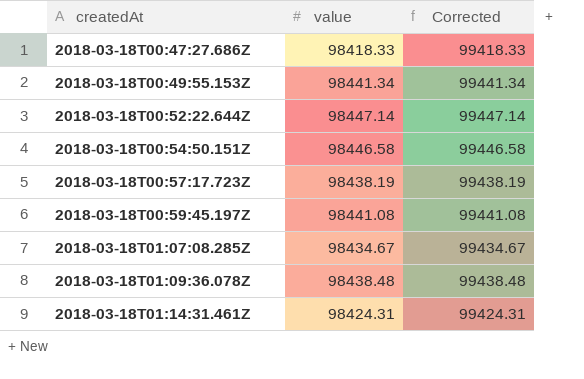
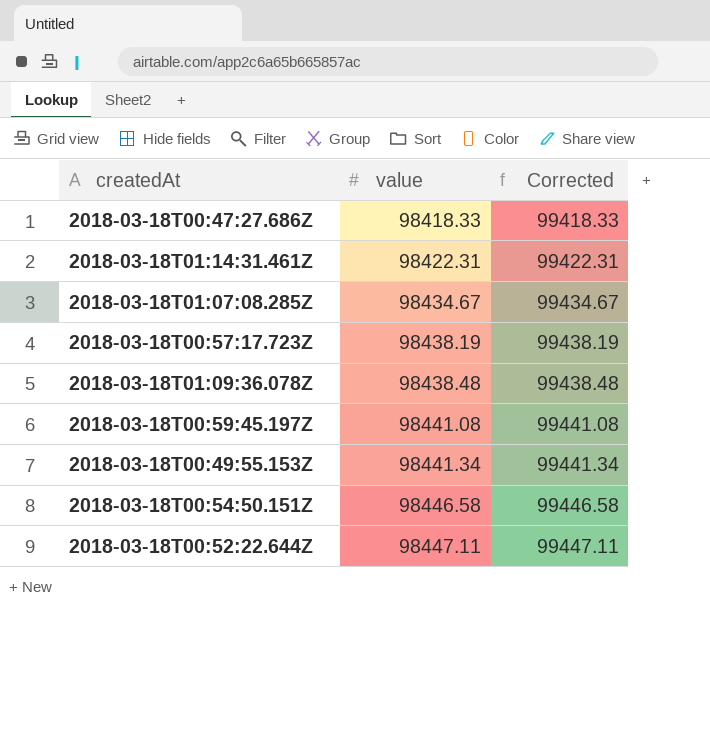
row order: createdAt ascending -> value ascending
2018-03-18T01:14:31.461Z | value: 98424.31 -> 98422.31
2018-03-18T01:14:31.461Z | Corrected: 99424.31 -> 99422.31
2018-03-18T00:52:22.644Z | value: 98447.14 -> 98447.11
2018-03-18T00:52:22.644Z | Corrected: 99447.14 -> 99447.11

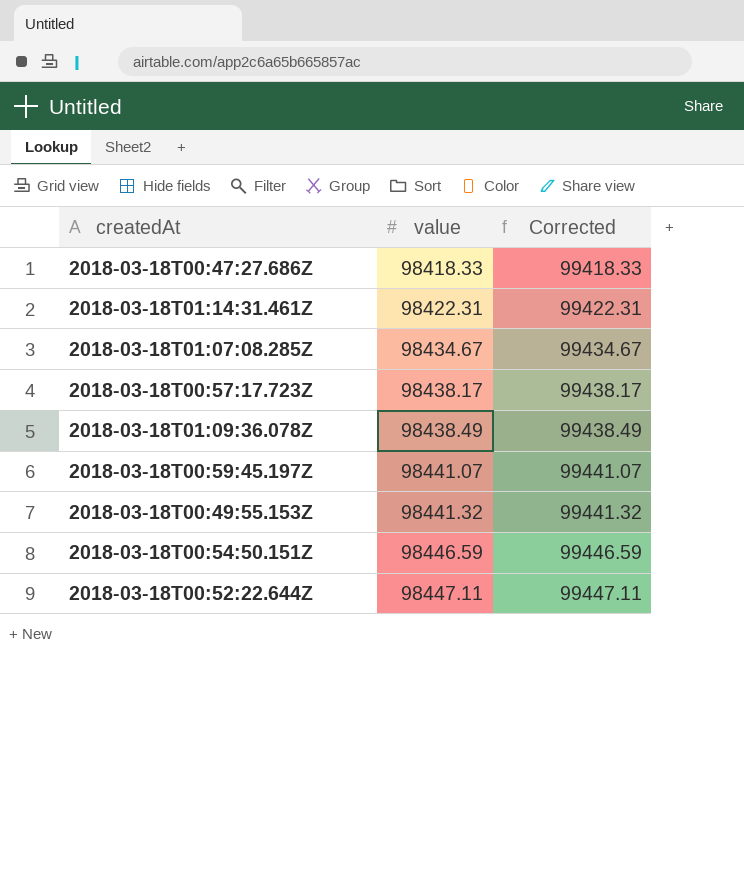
2018-03-18T00:57:17.723Z | value: 98438.19 -> 98438.17
2018-03-18T00:57:17.723Z | Corrected: 99438.19 -> 99438.17
2018-03-18T01:09:36.078Z | value: 98438.48 -> 98438.49
2018-03-18T01:09:36.078Z | Corrected: 99438.48 -> 99438.49
2018-03-18T00:59:45.197Z | value: 98441.08 -> 98441.07
2018-03-18T00:59:45.197Z | Corrected: 99441.08 -> 99441.07
2018-03-18T00:49:55.153Z | value: 98441.34 -> 98441.32
2018-03-18T00:49:55.153Z | Corrected: 99441.34 -> 99441.32
2018-03-18T00:54:50.151Z | value: 98446.58 -> 98446.59
2018-03-18T00:54:50.151Z | Corrected: 99446.58 -> 99446.59

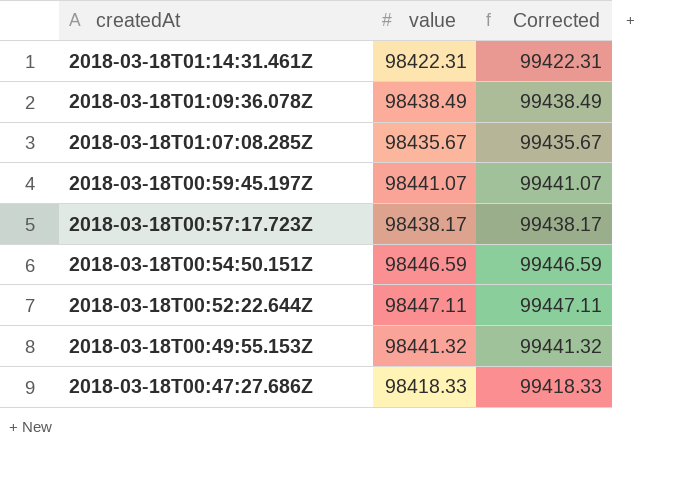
row order: value ascending -> createdAt descending
2018-03-18T01:07:08.285Z | value: 98434.67 -> 98435.67
2018-03-18T01:07:08.285Z | Corrected: 99434.67 -> 99435.67

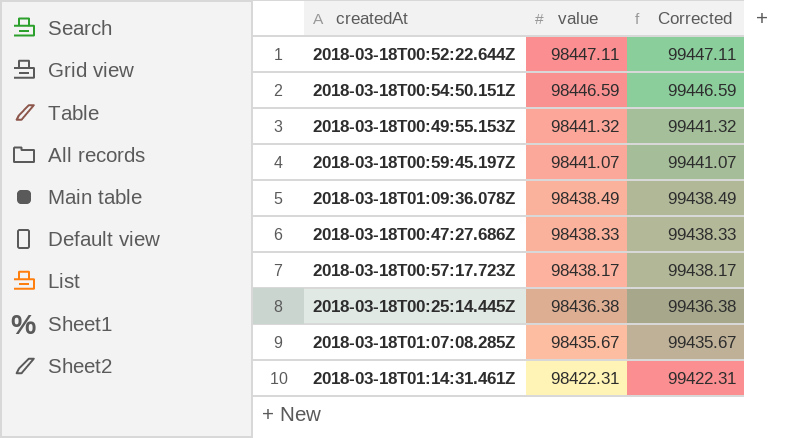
row order: createdAt descending -> value descending
2018-03-18T00:47:27.686Z | value: 98418.33 -> 98438.33
2018-03-18T00:47:27.686Z | Corrected: 99418.33 -> 99438.33
row 2018-03-18T00:25:14.445Z: none -> 98436.38 | 99436.38

